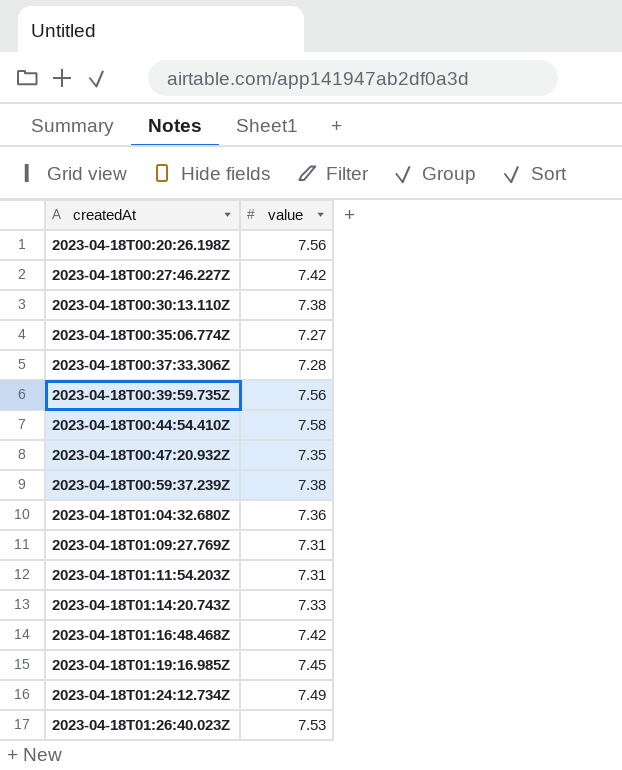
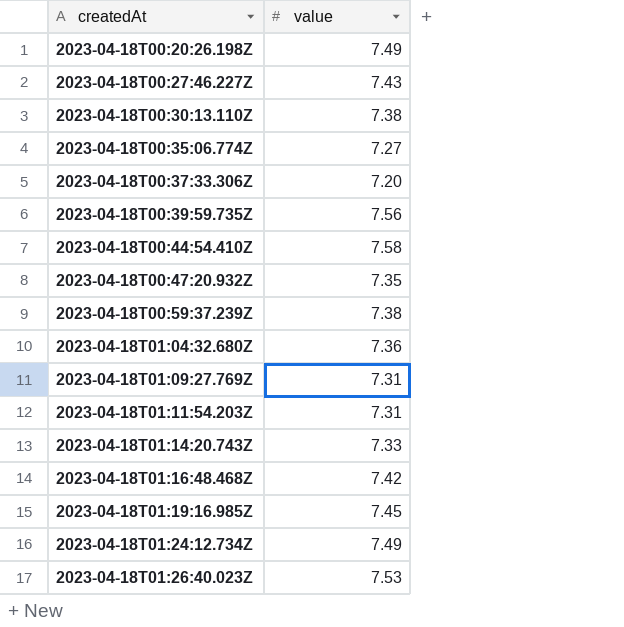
2023-04-18T00:20:26.198Z | value: 7.56 -> 7.49
2023-04-18T00:27:46.227Z | value: 7.42 -> 7.43
2023-04-18T00:37:33.306Z | value: 7.28 -> 7.20

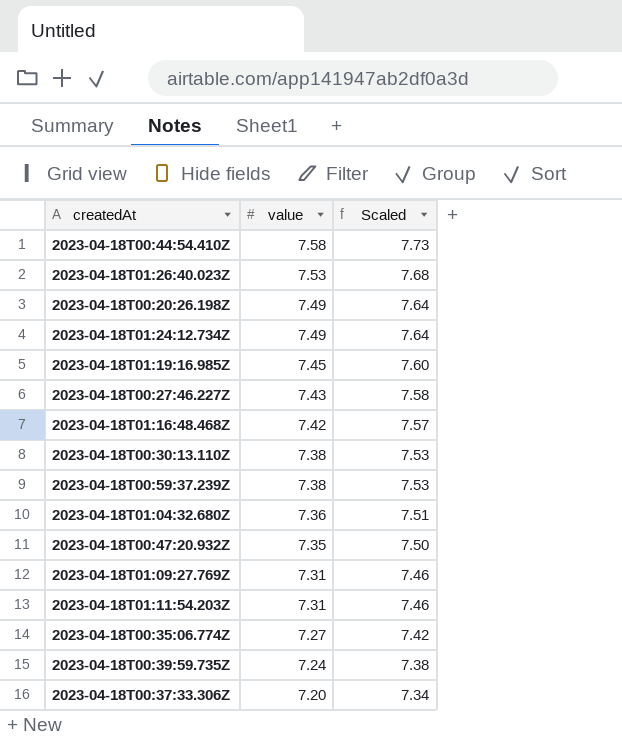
row order: createdAt ascending -> value descending
column Scaled | formula: none -> [value] * 1.02
row 2023-04-18T01:14:20.743Z: 7.33 -> none
2023-04-18T00:39:59.735Z | value: 7.56 -> 7.24

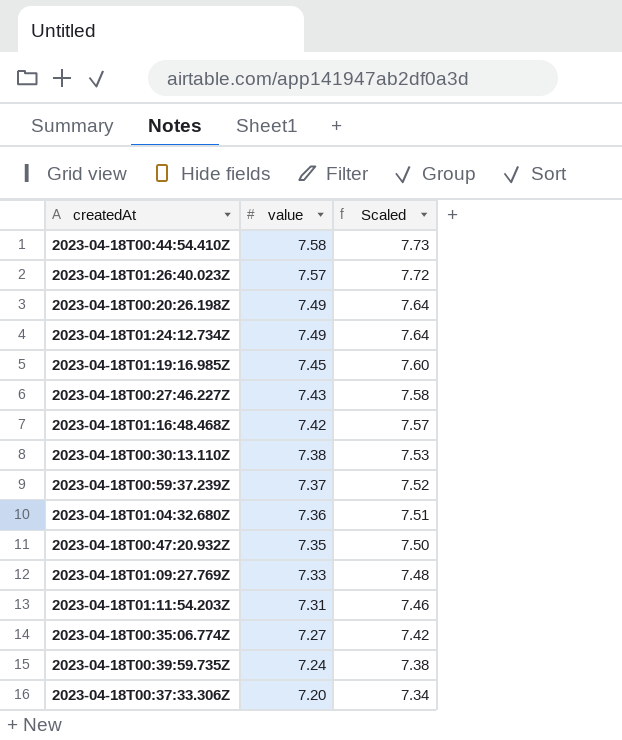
2023-04-18T01:26:40.023Z | value: 7.53 -> 7.57
2023-04-18T01:26:40.023Z | Scaled: 7.68 -> 7.72
2023-04-18T00:59:37.239Z | value: 7.38 -> 7.37
2023-04-18T00:59:37.239Z | Scaled: 7.53 -> 7.52
2023-04-18T01:09:27.769Z | value: 7.31 -> 7.33
2023-04-18T01:09:27.769Z | Scaled: 7.46 -> 7.48

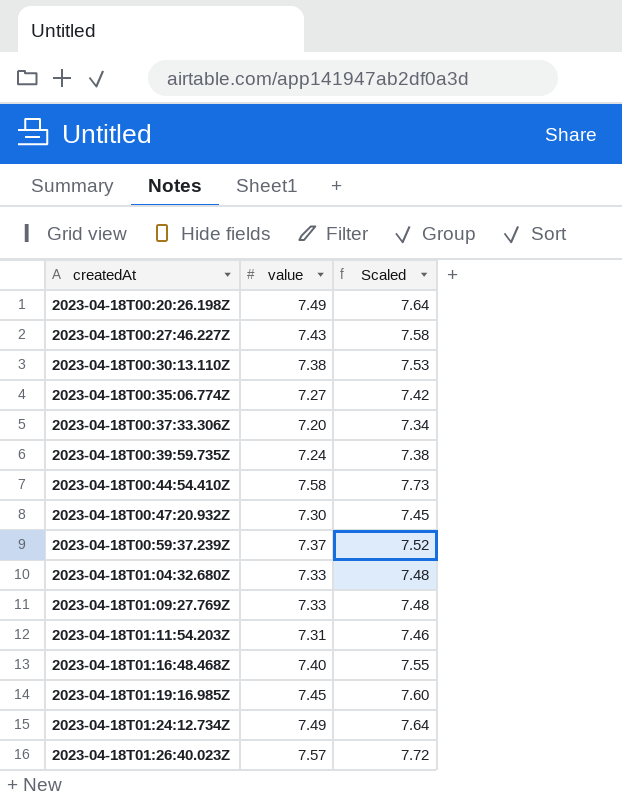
row order: value descending -> createdAt ascending
2023-04-18T00:47:20.932Z | value: 7.35 -> 7.30
2023-04-18T00:47:20.932Z | Scaled: 7.50 -> 7.45
2023-04-18T01:04:32.680Z | value: 7.36 -> 7.33
2023-04-18T01:04:32.680Z | Scaled: 7.51 -> 7.48
2023-04-18T01:16:48.468Z | value: 7.42 -> 7.40
2023-04-18T01:16:48.468Z | Scaled: 7.57 -> 7.55

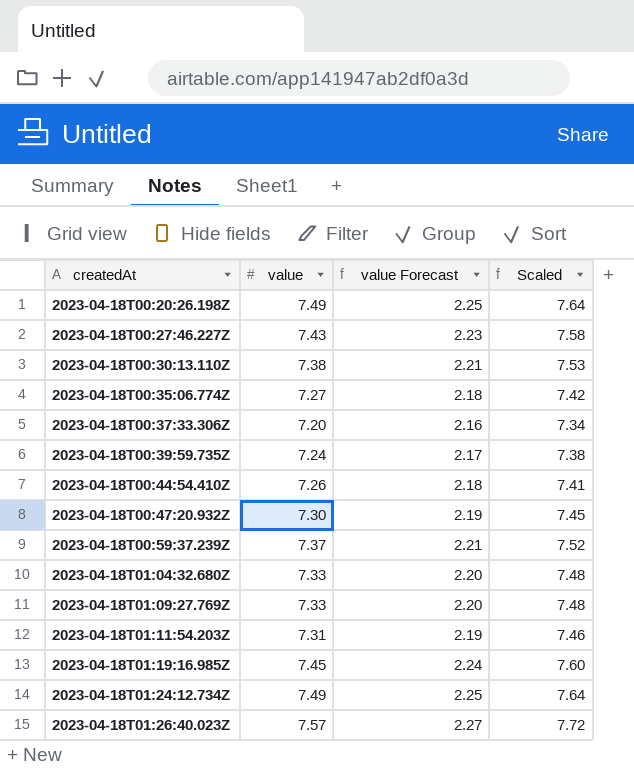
column value Forecast | formula: none -> [value] * 0.3
row 2023-04-18T01:16:48.468Z: 7.40 | 7.55 -> none
2023-04-18T00:44:54.410Z | value: 7.58 -> 7.26
2023-04-18T00:44:54.410Z | Scaled: 7.73 -> 7.41

